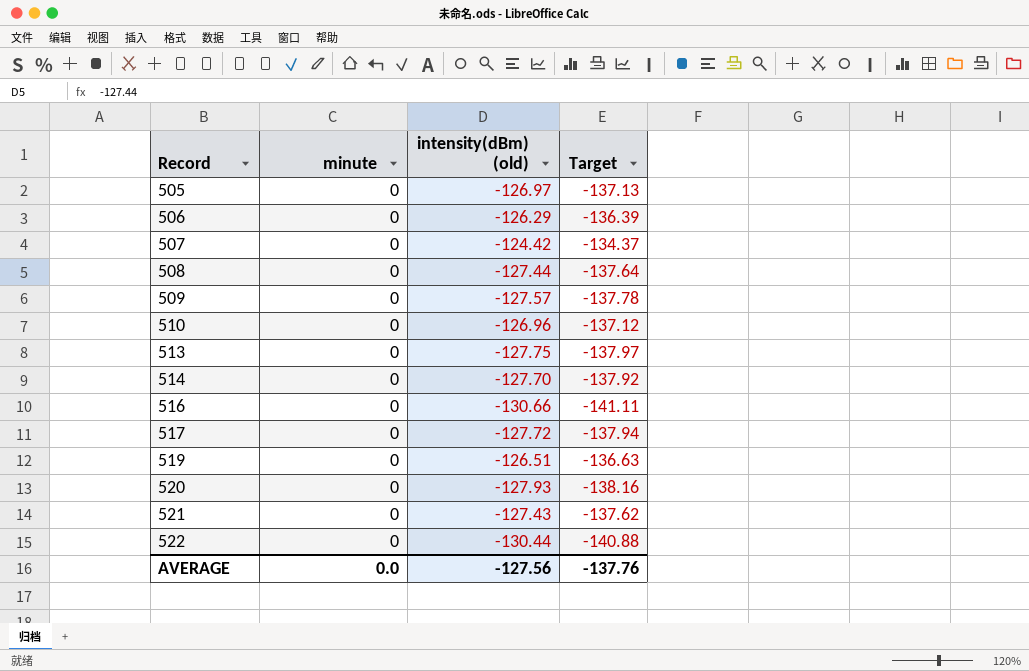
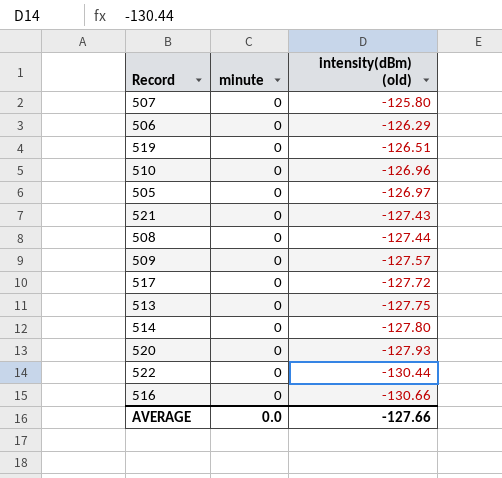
row order: Record ascending -> intensity(dBm) (old) descending
column Target | formula: [intensity(dBm) (old)] * 1.08 -> none
507 | intensity(dBm) (old): -124.42 -> -125.80
514 | intensity(dBm) (old): -127.70 -> -127.80
AVERAGE | intensity(dBm) (old): -127.56 -> -127.66

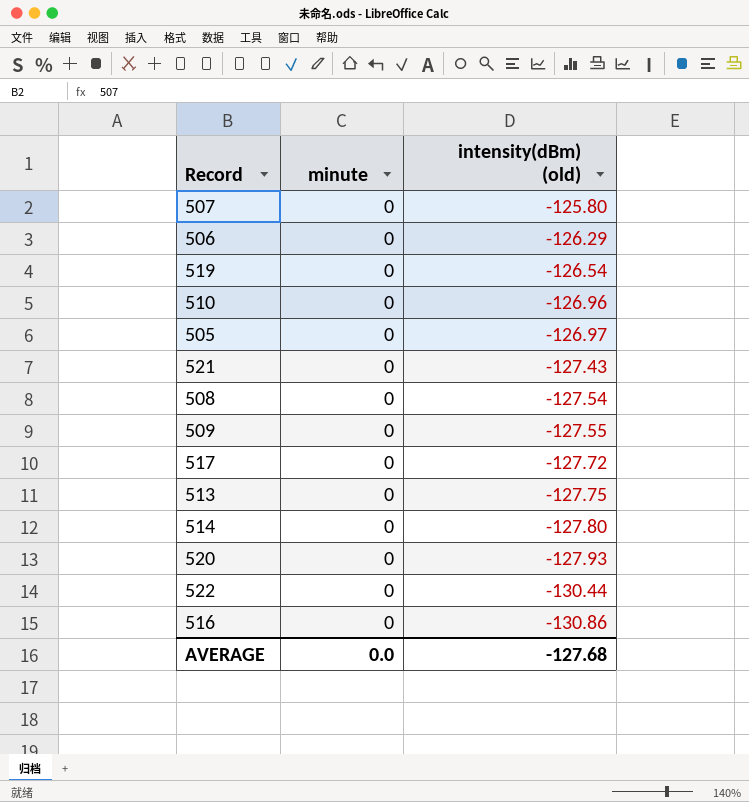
519 | intensity(dBm) (old): -126.51 -> -126.54
508 | intensity(dBm) (old): -127.44 -> -127.54
509 | intensity(dBm) (old): -127.57 -> -127.55
516 | intensity(dBm) (old): -130.66 -> -130.86
AVERAGE | intensity(dBm) (old): -127.66 -> -127.68

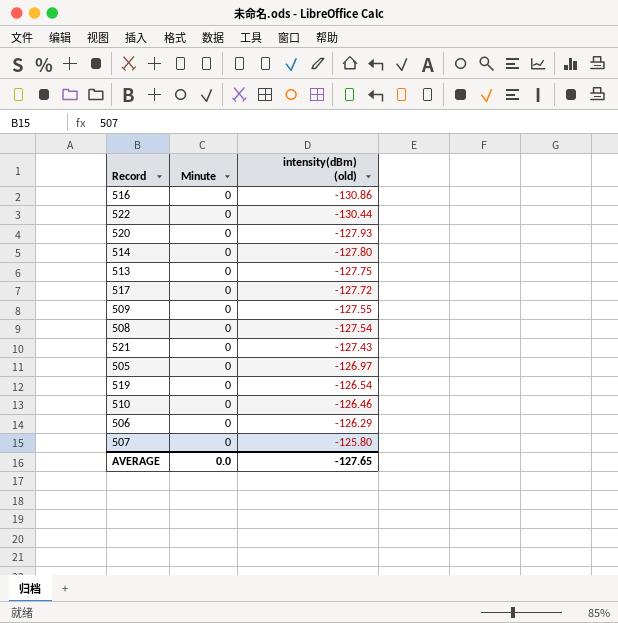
row order: intensity(dBm) (old) descending -> intensity(dBm) (old) ascending
column name: minute -> Minute
510 | intensity(dBm) (old): -126.96 -> -126.46
AVERAGE | intensity(dBm) (old): -127.68 -> -127.65

